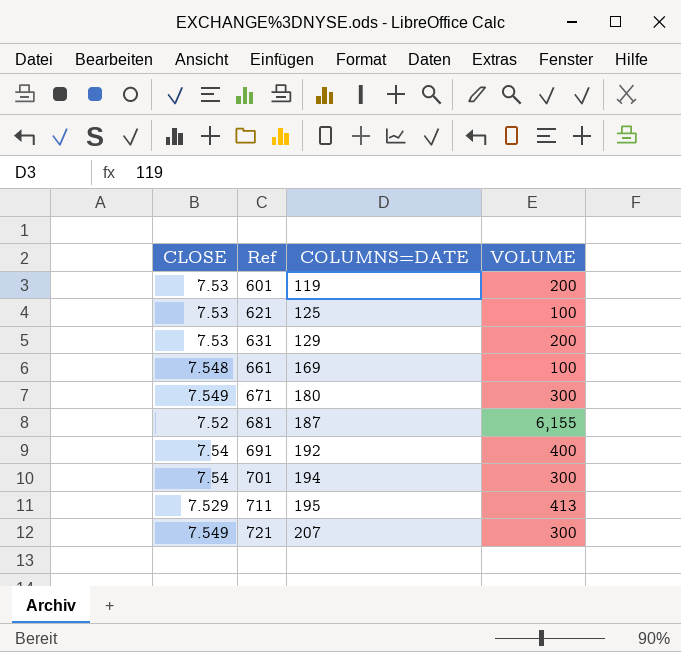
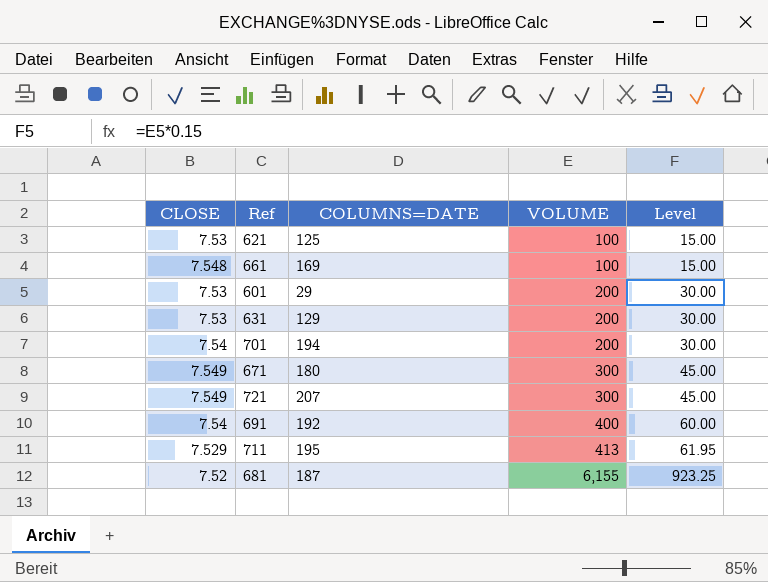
row order: Ref ascending -> VOLUME ascending
column Level | formula: none -> [VOLUME] * 0.15
601 | COLUMNS=DATE: 119 -> 29
701 | VOLUME: 300 -> 200

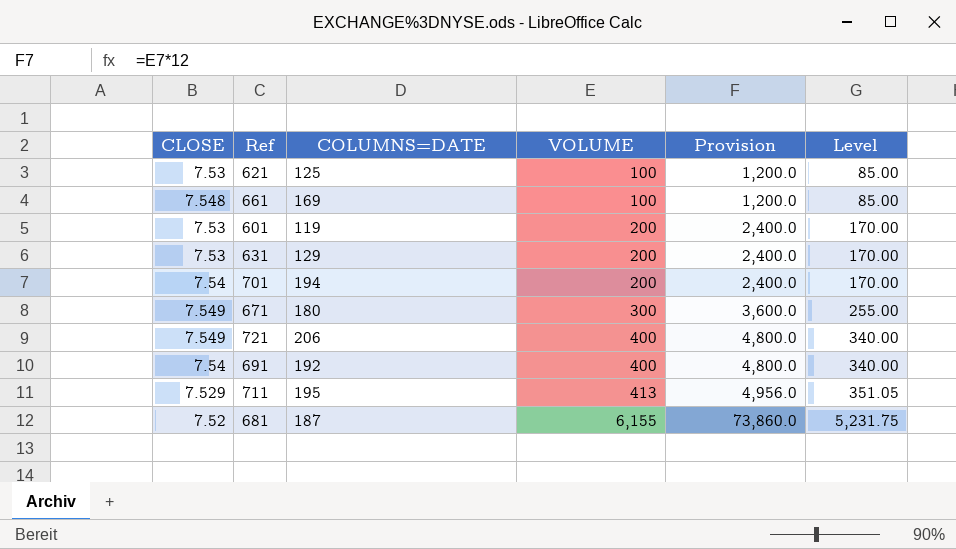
column Provision | formula: none -> [VOLUME] * 12
column Level | formula: [VOLUME] * 0.15 -> [VOLUME] * 0.85
601 | COLUMNS=DATE: 29 -> 119
721 | COLUMNS=DATE: 207 -> 206
721 | VOLUME: 300 -> 400

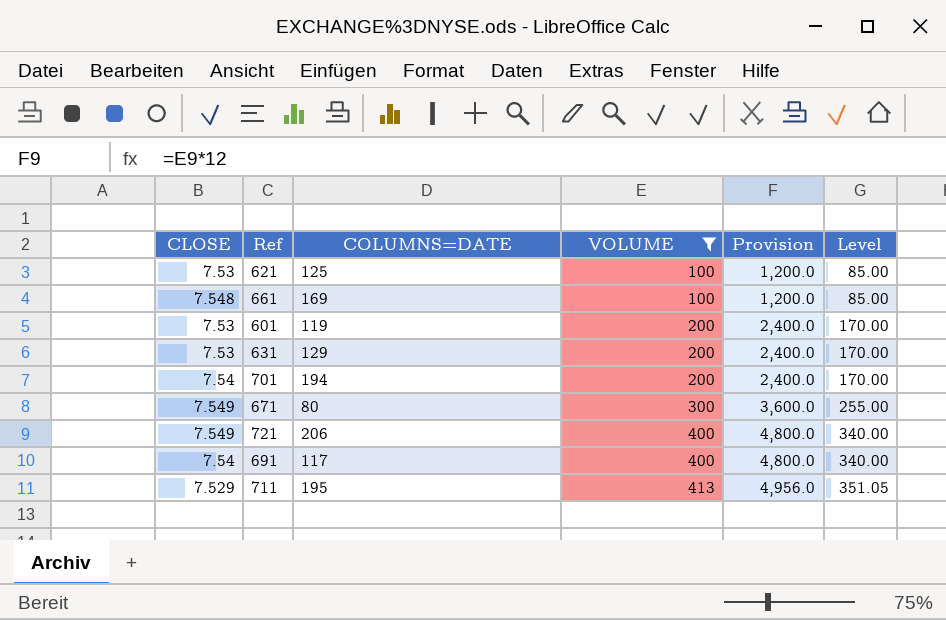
filter: none -> VOLUME != 6,155
671 | COLUMNS=DATE: 180 -> 80
691 | COLUMNS=DATE: 192 -> 117

